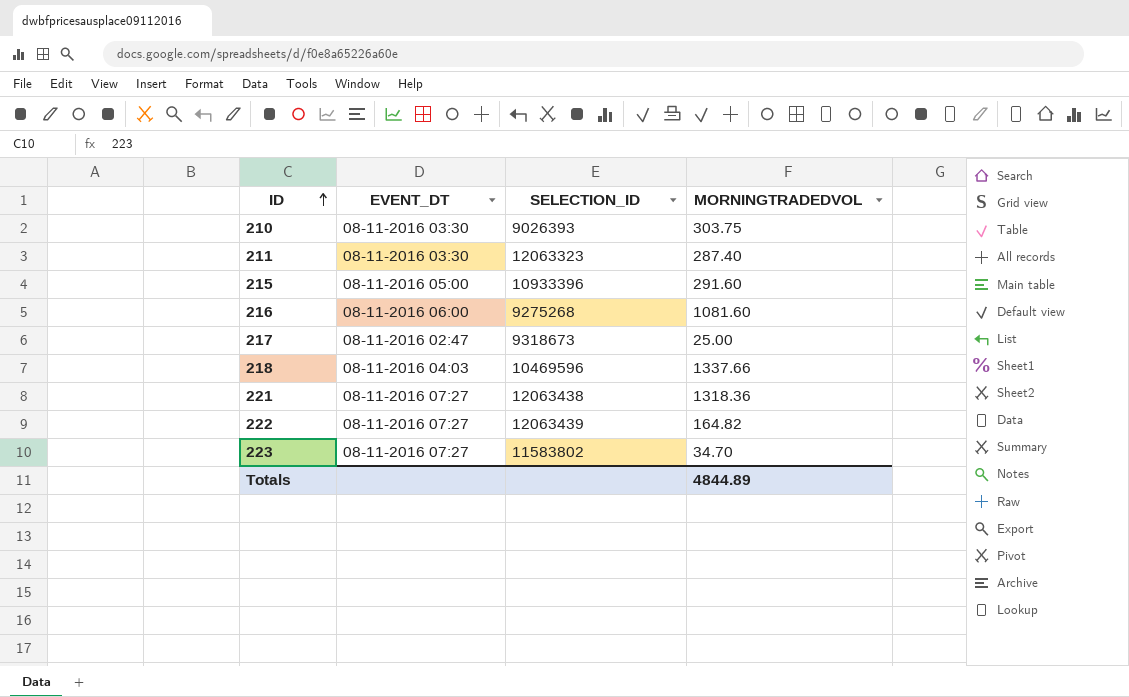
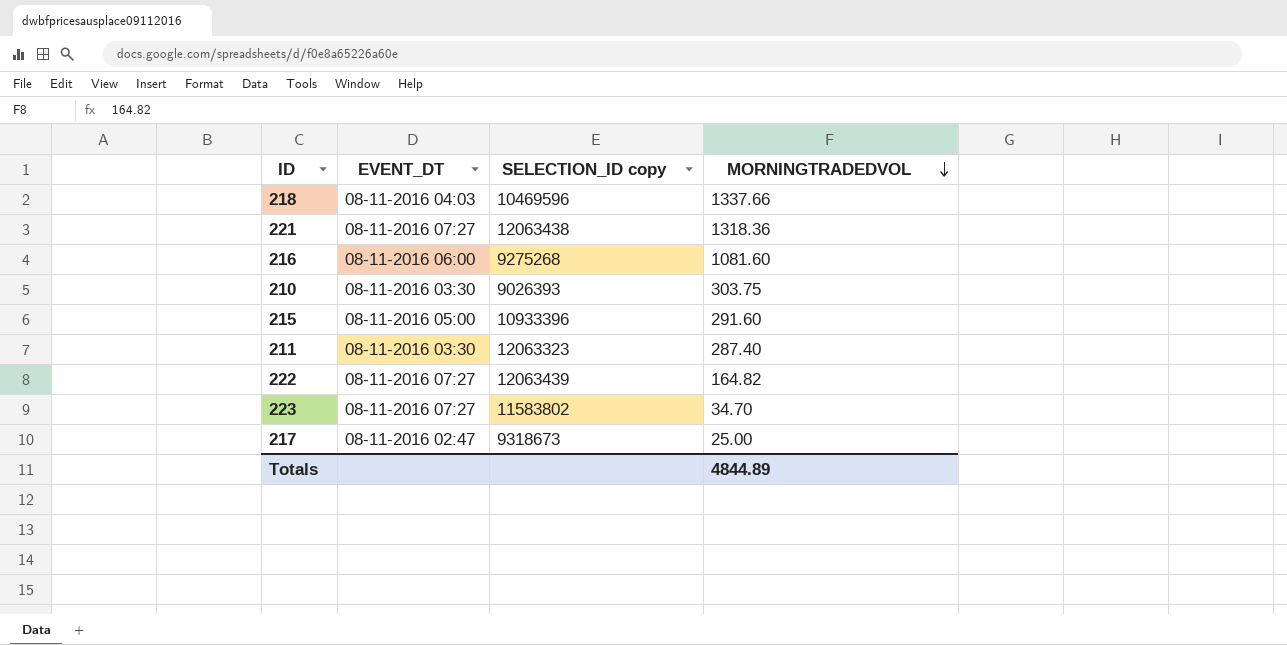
row order: ID ascending -> MORNINGTRADEDVOL descending
column name: SELECTION_ID -> SELECTION_ID copy

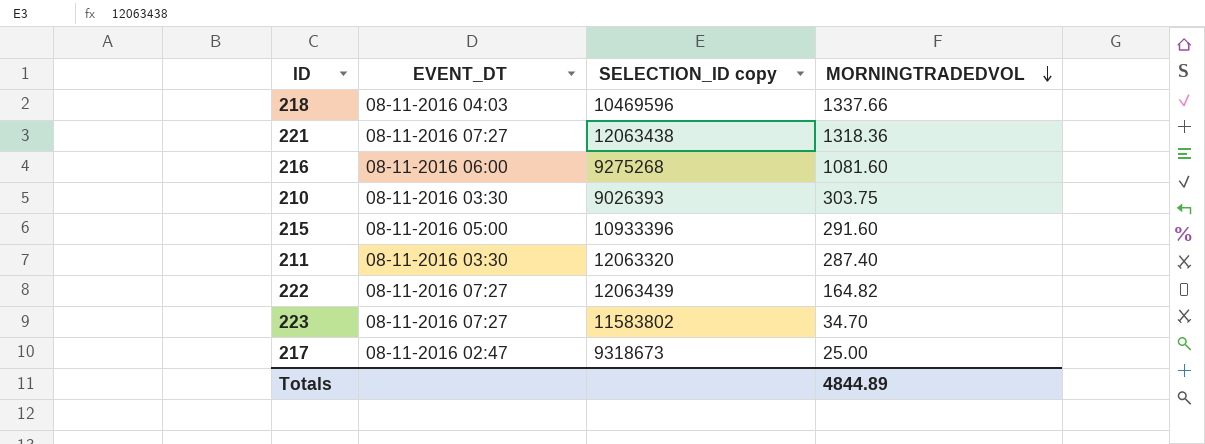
211 | SELECTION_ID copy: 12063323 -> 12063320

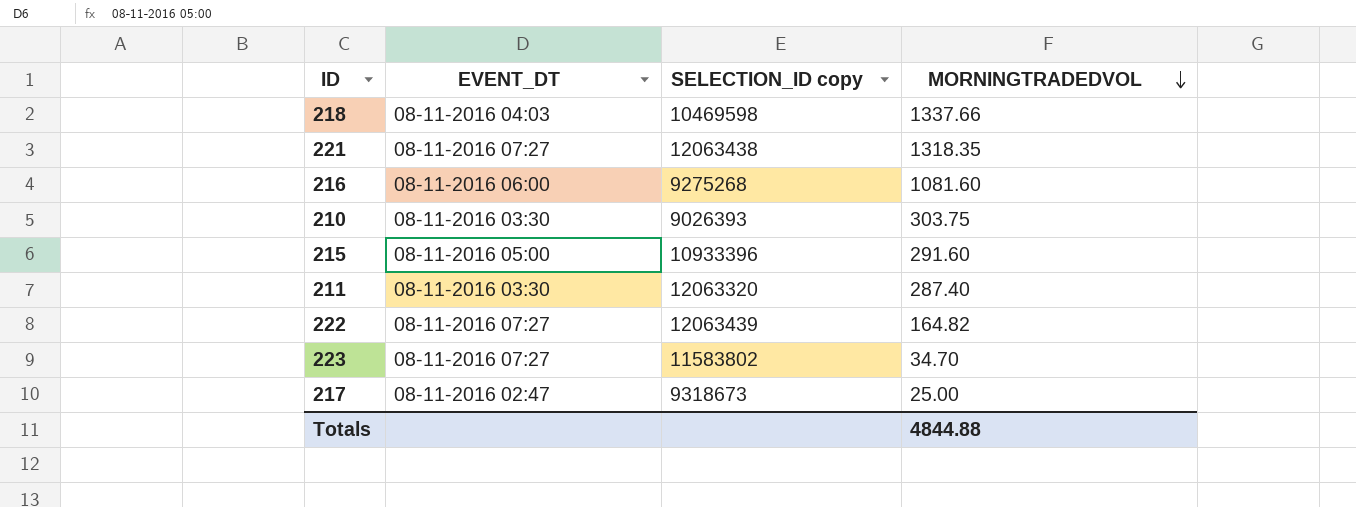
218 | SELECTION_ID copy: 10469596 -> 10469598
221 | MORNINGTRADEDVOL: 1318.36 -> 1318.35
Totals | MORNINGTRADEDVOL: 4844.89 -> 4844.88

